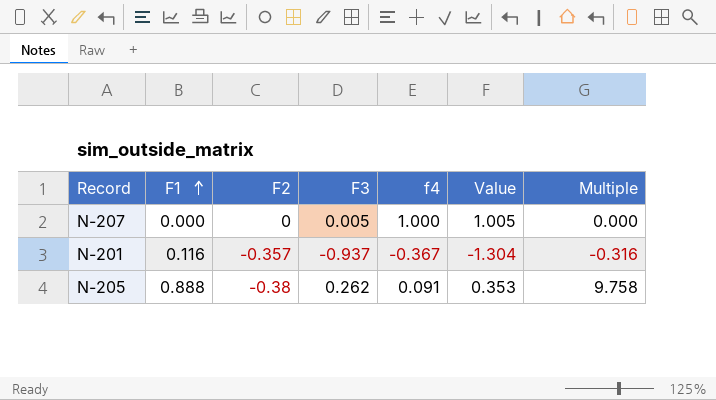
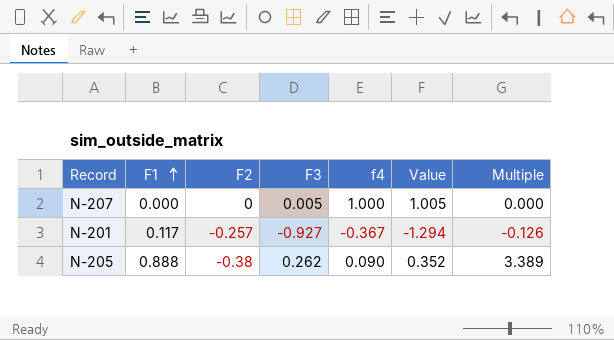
column Multiple | formula: [F1] / [f4] -> [F1] / [F3]
N-201 | F1: 0.116 -> 0.117
N-201 | F2: -0.357 -> -0.257
N-201 | F3: -0.937 -> -0.927
N-201 | Value: -1.304 -> -1.294
N-205 | f4: 0.091 -> 0.090
N-205 | Value: 0.353 -> 0.352

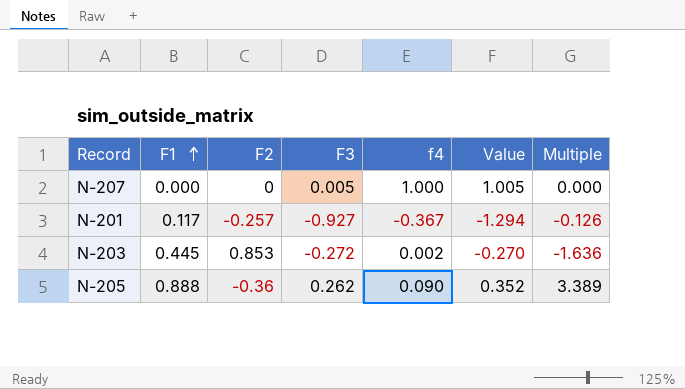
row N-203: none -> 0.445 | 0.853 | -0.272 | 0.002 | -0.270 | -1.636
N-205 | F2: -0.38 -> -0.36

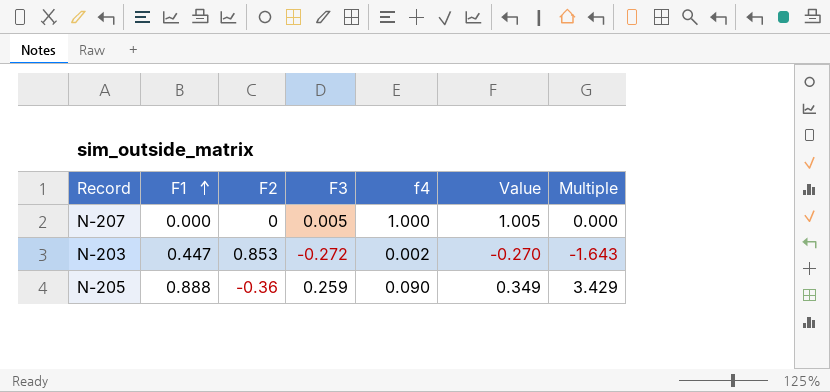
row N-201: 0.117 | -0.257 | -0.927 | -0.367 | -1.294 | -0.126 -> none
N-203 | F1: 0.445 -> 0.447
N-203 | Multiple: -1.636 -> -1.643
N-205 | F3: 0.262 -> 0.259
N-205 | Value: 0.352 -> 0.349
N-205 | Multiple: 3.389 -> 3.429

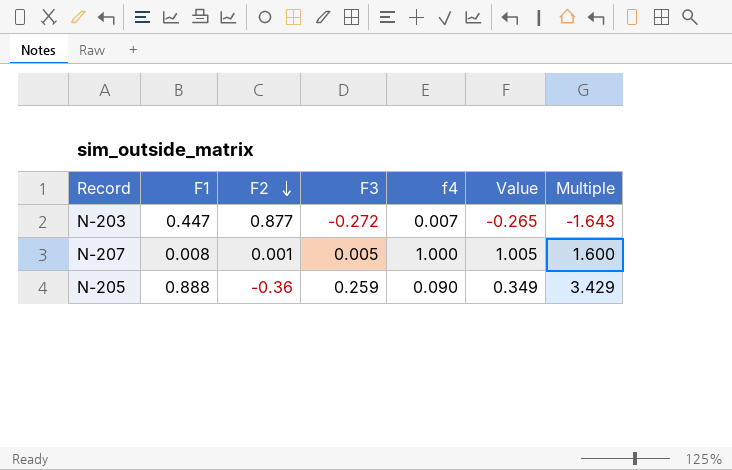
row order: F1 ascending -> F2 descending
N-203 | F2: 0.853 -> 0.877
N-203 | f4: 0.002 -> 0.007
N-203 | Value: -0.270 -> -0.265
N-207 | F1: 0.000 -> 0.008
N-207 | F2: 0 -> 0.001
N-207 | Multiple: 0.000 -> 1.600

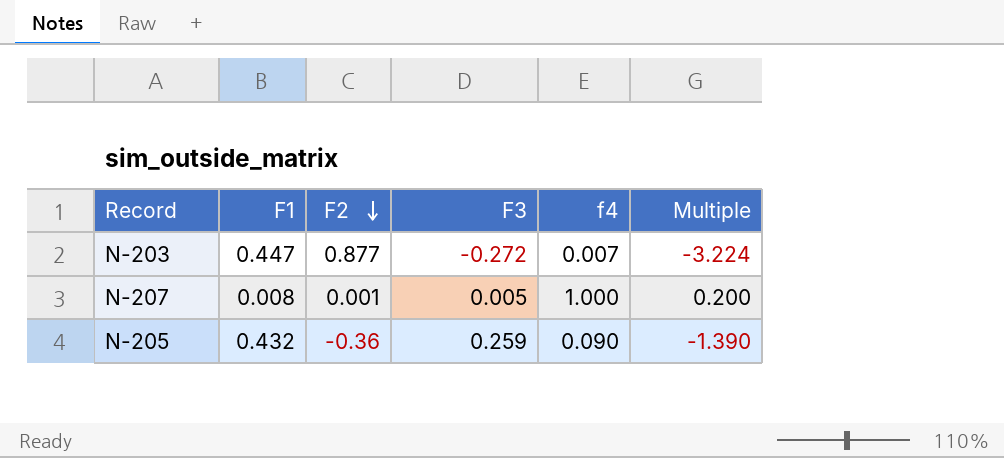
column Value | formula: [F3] + [f4] -> none
column Multiple | formula: [F1] / [F3] -> [F2] / [F3]
N-205 | F1: 0.888 -> 0.432

